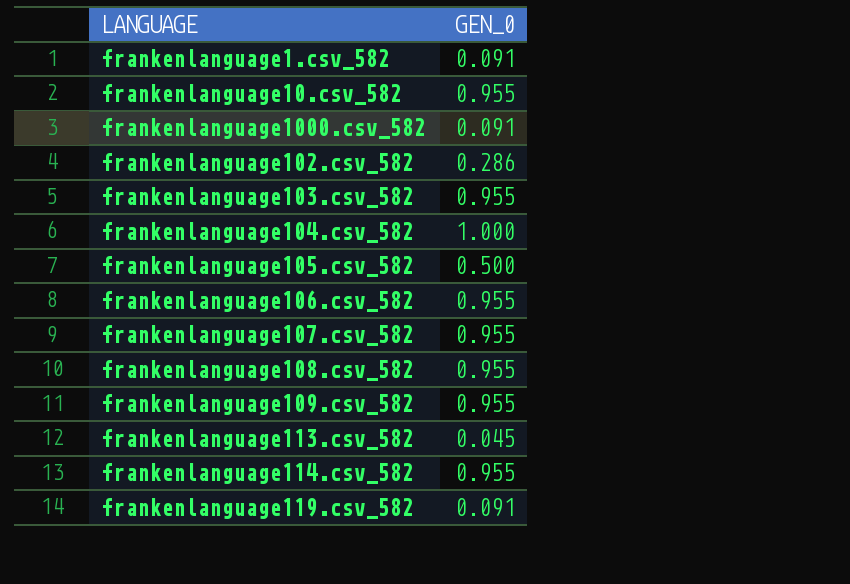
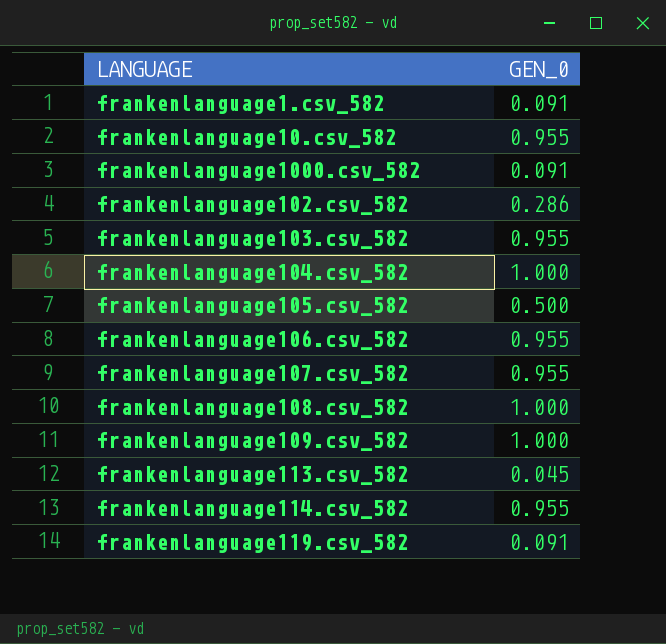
frankenlanguage108.csv_582 | GEN_0: 0.955 -> 1.000
frankenlanguage109.csv_582 | GEN_0: 0.955 -> 1.000

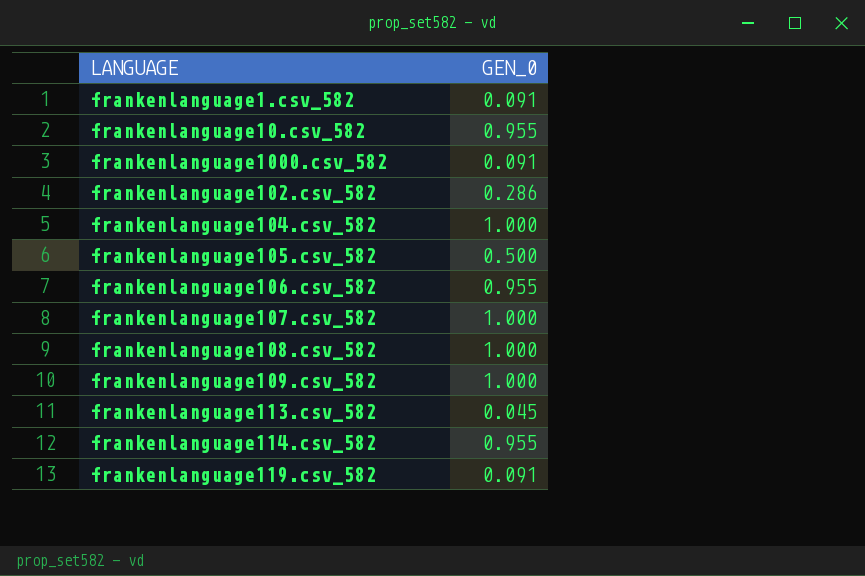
row frankenlanguage103.csv_582: 0.955 -> none
frankenlanguage107.csv_582 | GEN_0: 0.955 -> 1.000

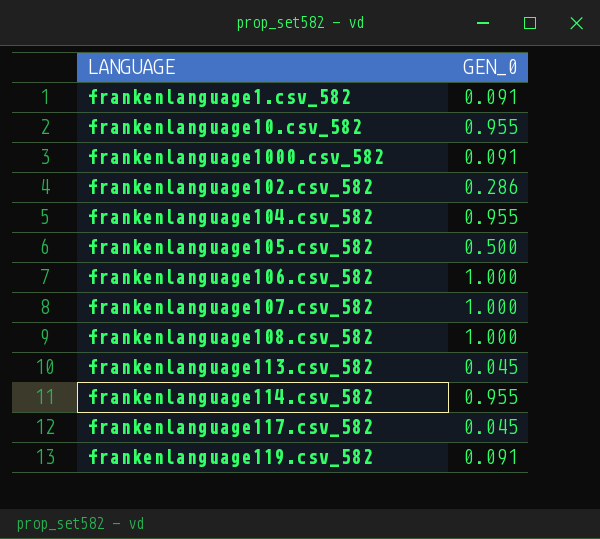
row frankenlanguage109.csv_582: 1.000 -> none
frankenlanguage104.csv_582 | GEN_0: 1.000 -> 0.955
frankenlanguage106.csv_582 | GEN_0: 0.955 -> 1.000
row frankenlanguage117.csv_582: none -> 0.045

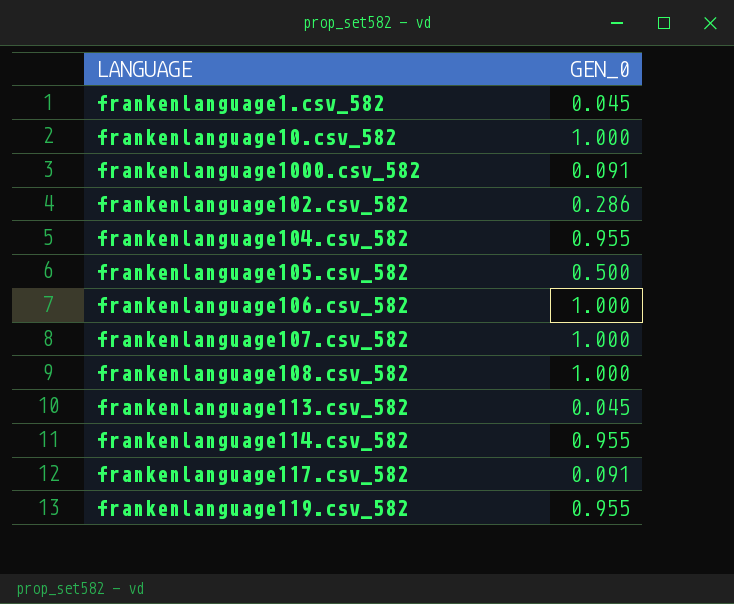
frankenlanguage1.csv_582 | GEN_0: 0.091 -> 0.045
frankenlanguage10.csv_582 | GEN_0: 0.955 -> 1.000
frankenlanguage117.csv_582 | GEN_0: 0.045 -> 0.091
frankenlanguage119.csv_582 | GEN_0: 0.091 -> 0.955

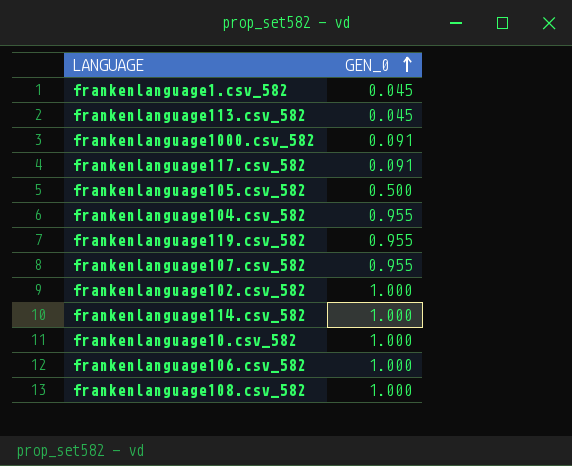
row order: none -> GEN_0 ascending
frankenlanguage107.csv_582 | GEN_0: 1.000 -> 0.955
frankenlanguage102.csv_582 | GEN_0: 0.286 -> 1.000
frankenlanguage114.csv_582 | GEN_0: 0.955 -> 1.000

